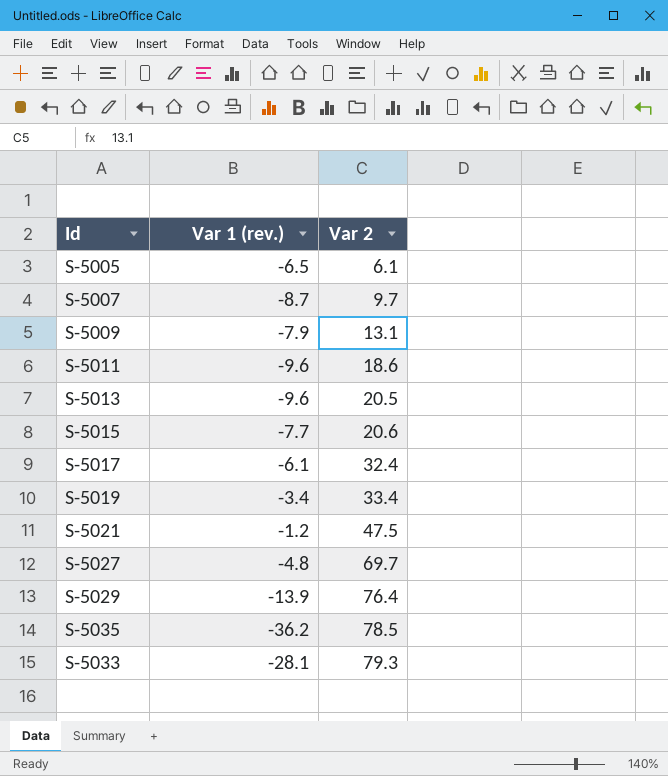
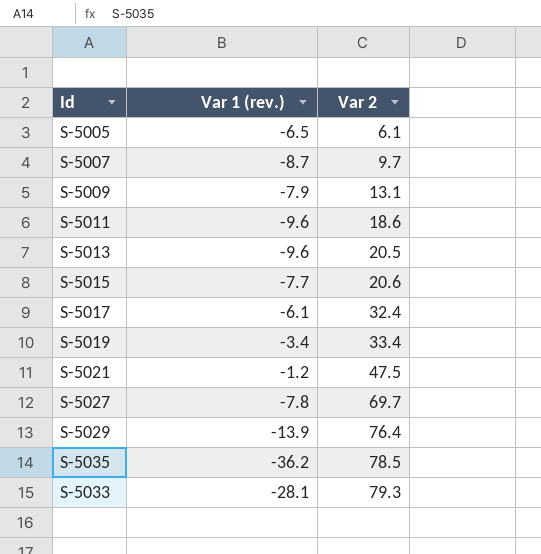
S-5027 | Var 1 (rev.): -4.8 -> -7.8

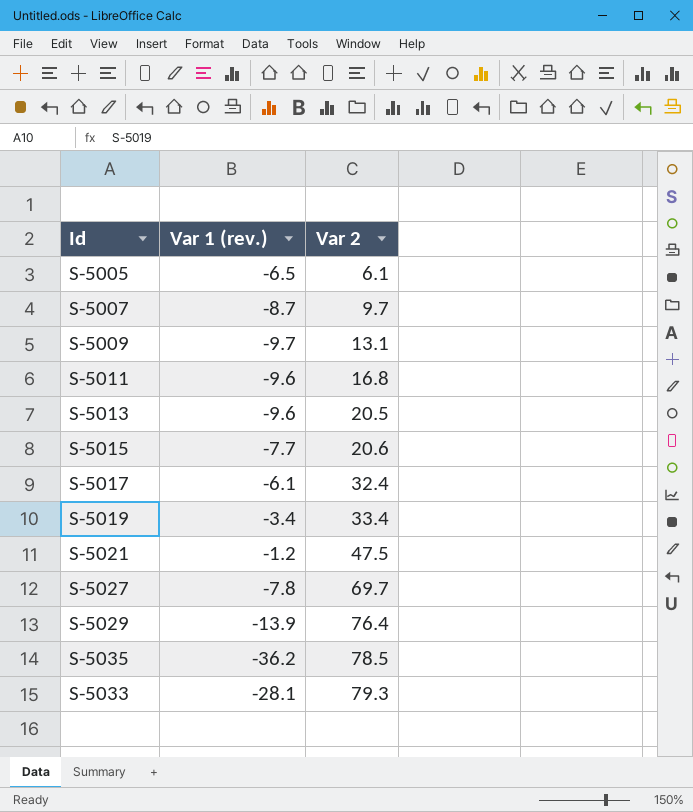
S-5009 | Var 1 (rev.): -7.9 -> -9.7
S-5011 | Var 2: 18.6 -> 16.8

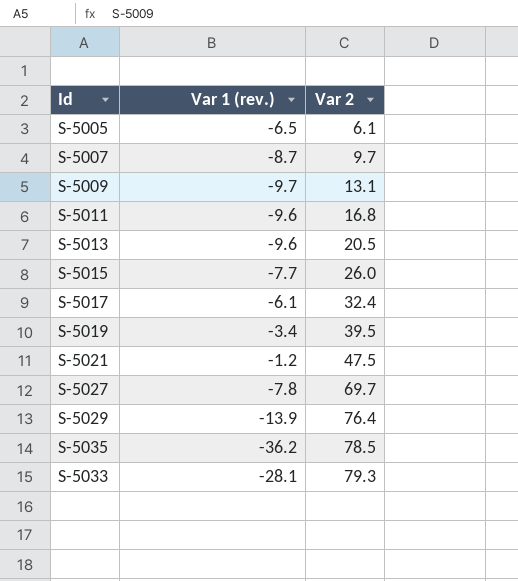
S-5015 | Var 2: 20.6 -> 26.0
S-5019 | Var 2: 33.4 -> 39.5

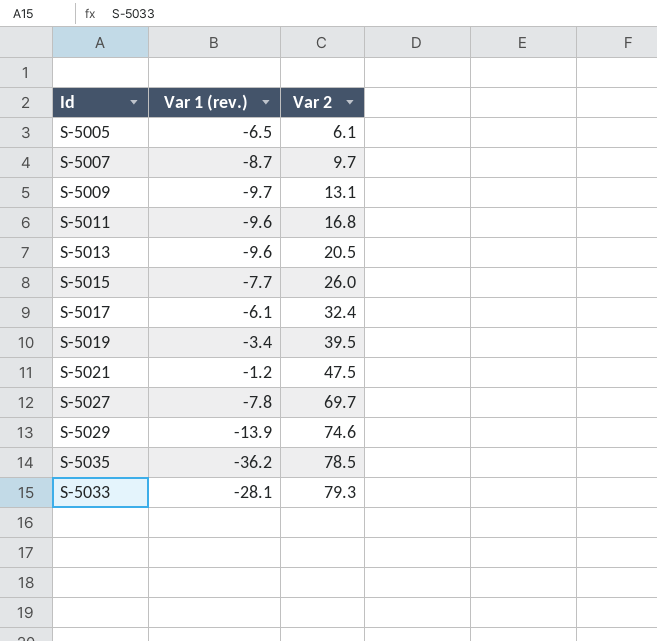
S-5029 | Var 2: 76.4 -> 74.6

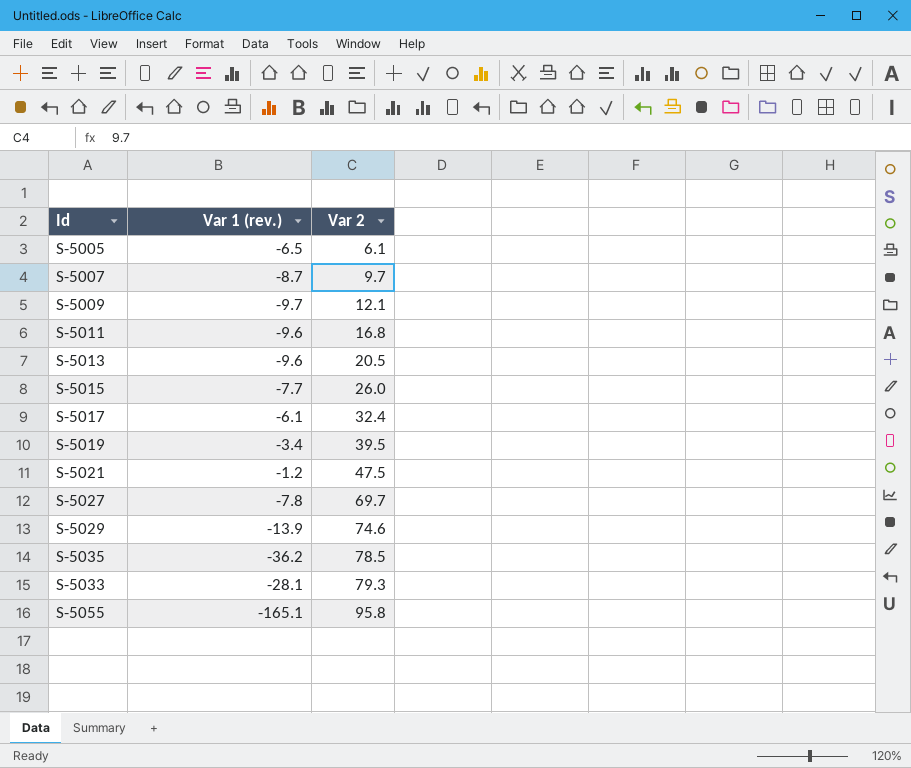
S-5009 | Var 2: 13.1 -> 12.1
row S-5055: none -> -165.1 | 95.8

